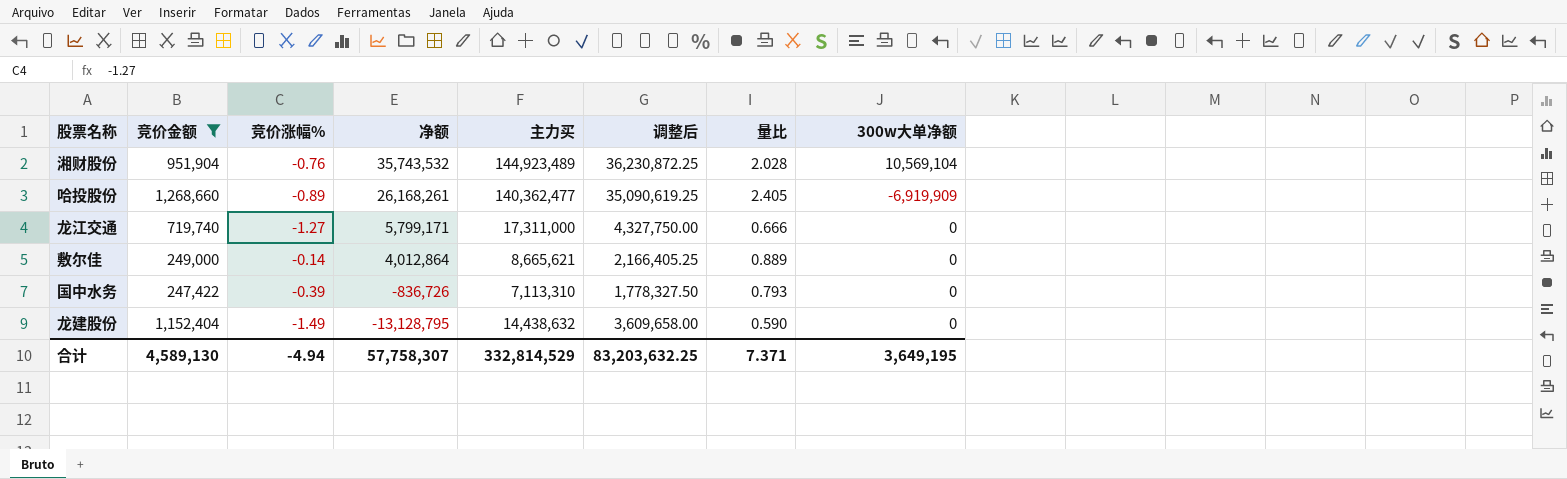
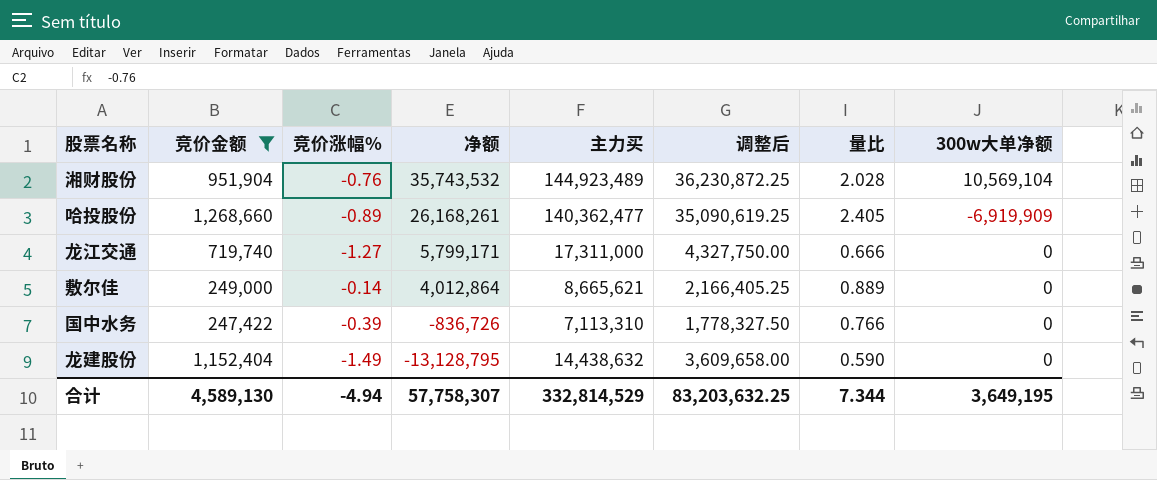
国中水务 | 量比: 0.793 -> 0.766
合计 | 量比: 7.371 -> 7.344

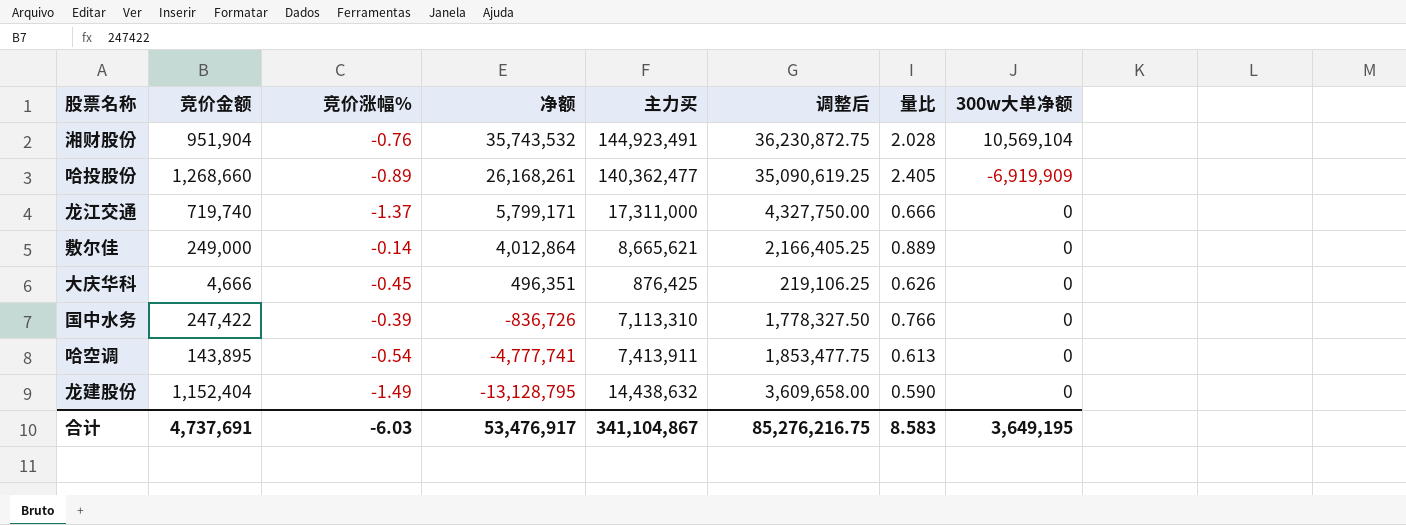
filter: 竞价金额 >= 247,422 -> none
湘财股份 | 主力买: 144,923,489 -> 144,923,491
湘财股份 | 调整后: 36,230,872.25 -> 36,230,872.75
龙江交通 | 竞价涨幅%: -1.27 -> -1.37
合计 | 竞价金额: 4,589,130 -> 4,737,691
合计 | 竞价涨幅%: -4.94 -> -6.03
合计 | 净额: 57,758,307 -> 53,476,917
合计 | 主力买: 332,814,529 -> 341,104,867
合计 | 调整后: 83,203,632.25 -> 85,276,216.75
合计 | 量比: 7.344 -> 8.583

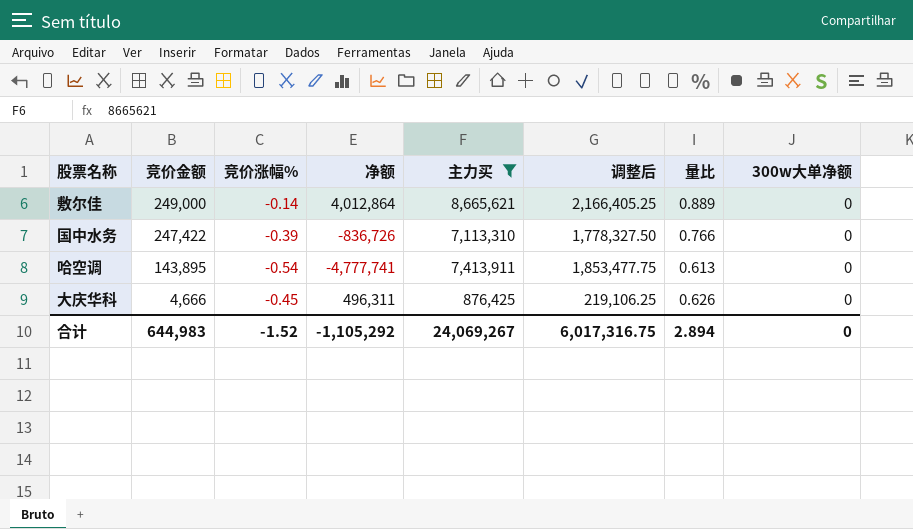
filter: none -> 主力买 <= 8,665,621
row order: 净额 descending -> 竞价金额 descending
大庆华科 | 净额: 496,351 -> 496,311
合计 | 竞价金额: 4,737,691 -> 644,983
合计 | 竞价涨幅%: -6.03 -> -1.52
合计 | 净额: 53,476,917 -> -1,105,292
合计 | 主力买: 341,104,867 -> 24,069,267
合计 | 调整后: 85,276,216.75 -> 6,017,316.75
合计 | 量比: 8.583 -> 2.894
合计 | 300w大单净额: 3,649,195 -> 0

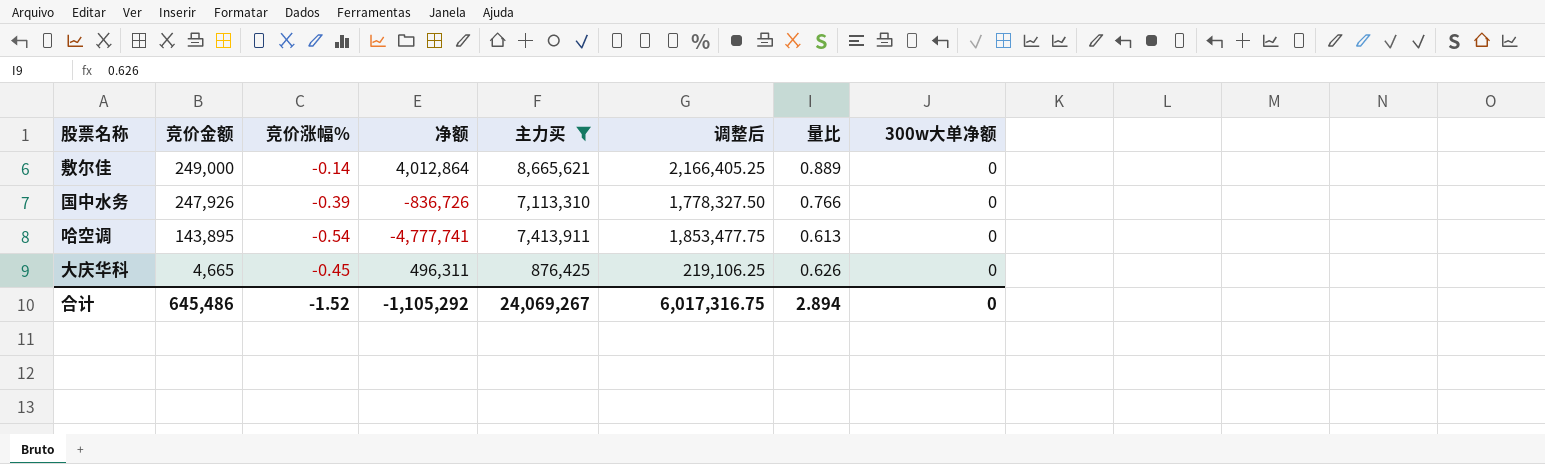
国中水务 | 竞价金额: 247,422 -> 247,926
大庆华科 | 竞价金额: 4,666 -> 4,665
合计 | 竞价金额: 644,983 -> 645,486

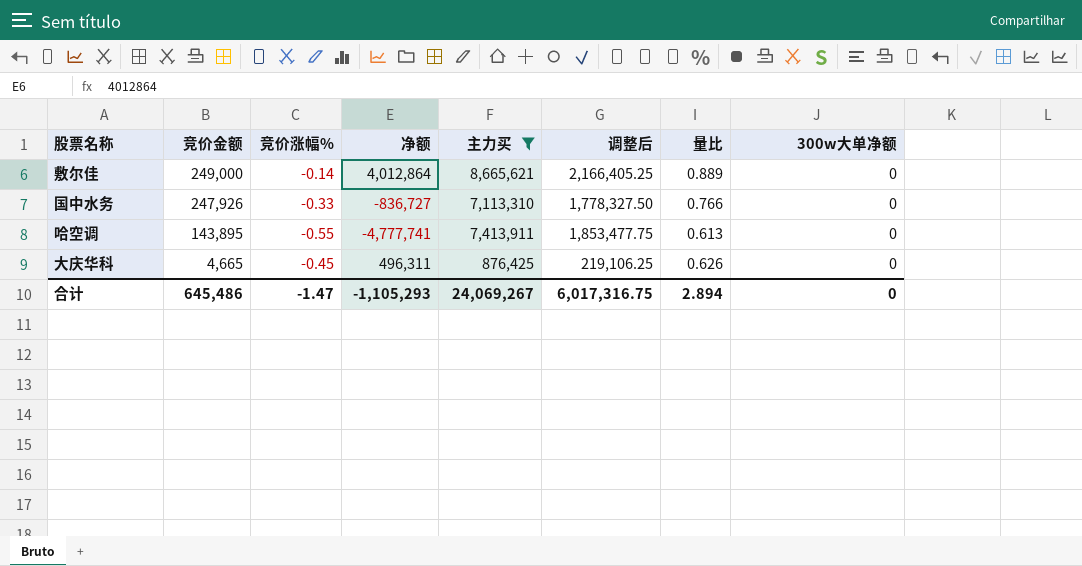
国中水务 | 竞价涨幅%: -0.39 -> -0.33
国中水务 | 净额: -836,726 -> -836,727
哈空调 | 竞价涨幅%: -0.54 -> -0.55
合计 | 竞价涨幅%: -1.52 -> -1.47
合计 | 净额: -1,105,292 -> -1,105,293

